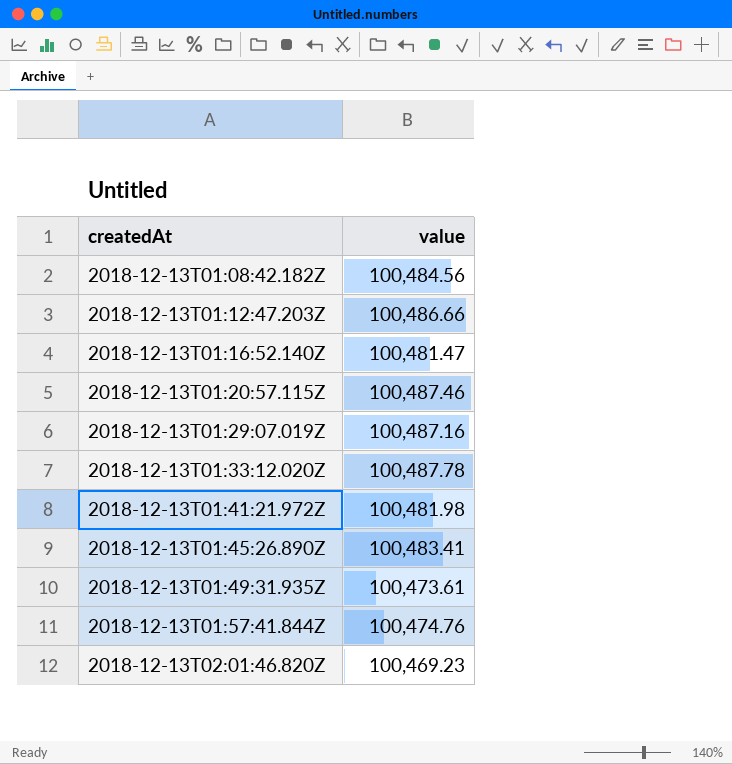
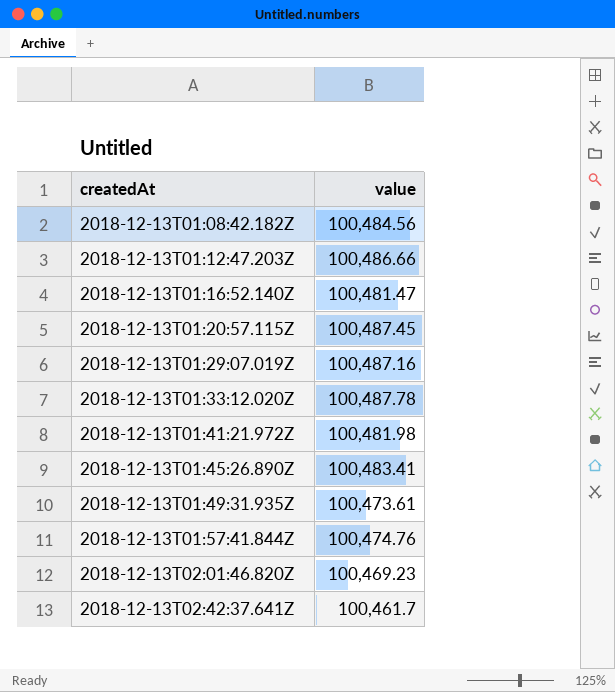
2018-12-13T01:20:57.115Z | value: 100,487.46 -> 100,487.45
row 2018-12-13T02:42:37.641Z: none -> 100,461.7

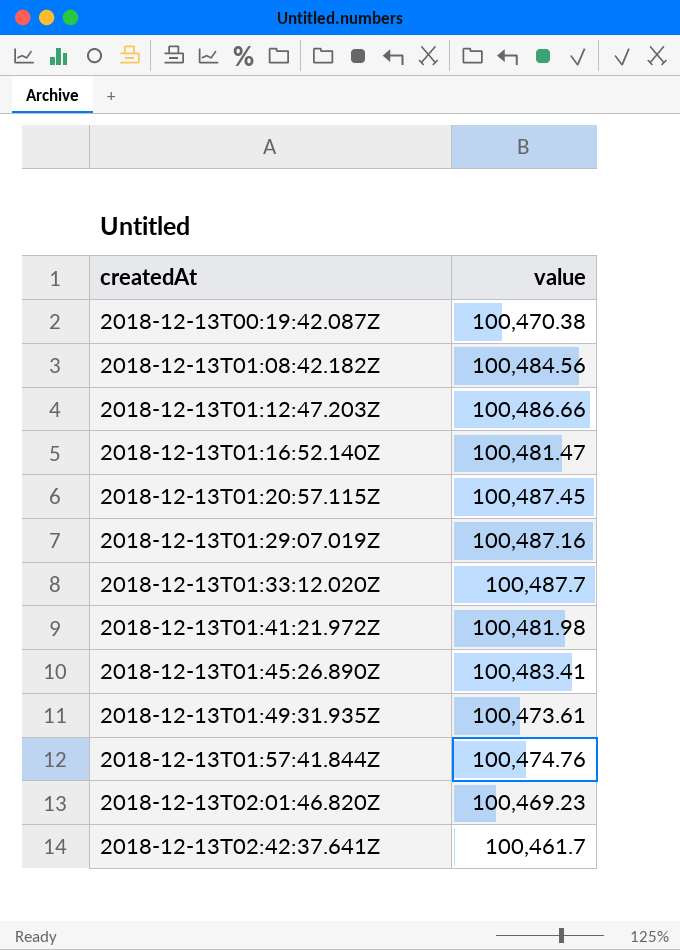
row 2018-12-13T00:19:42.087Z: none -> 100,470.38
2018-12-13T01:33:12.020Z | value: 100,487.78 -> 100,487.7

